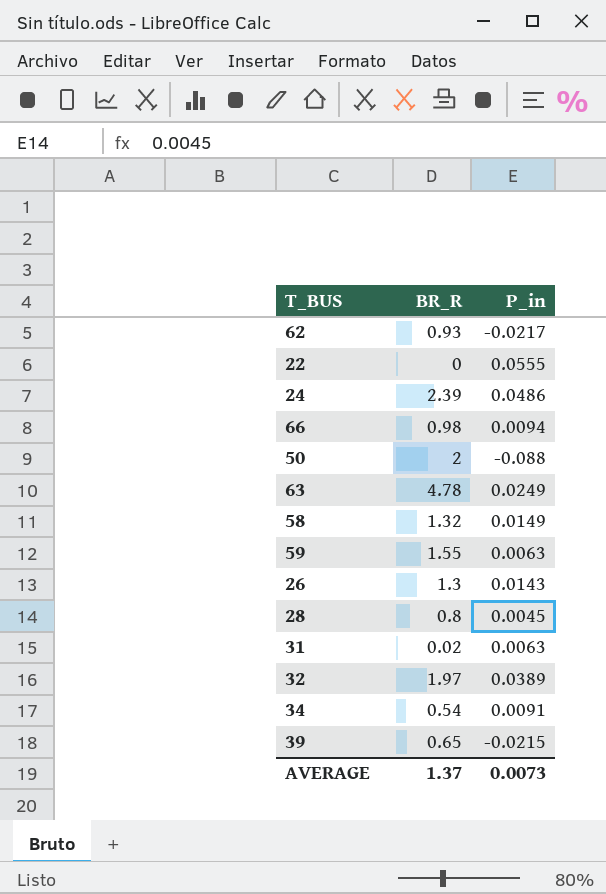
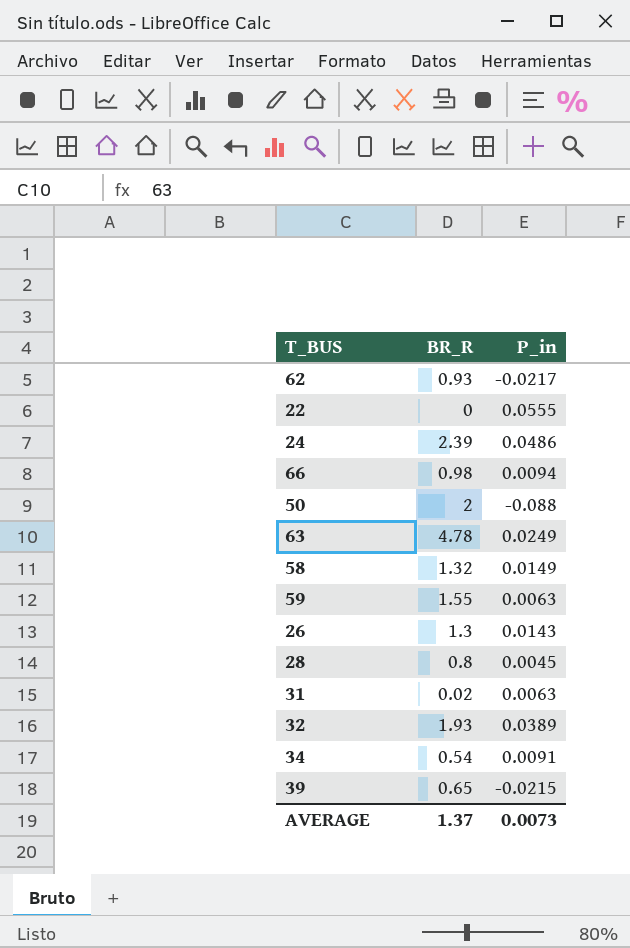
32 | BR_R: 1.97 -> 1.93

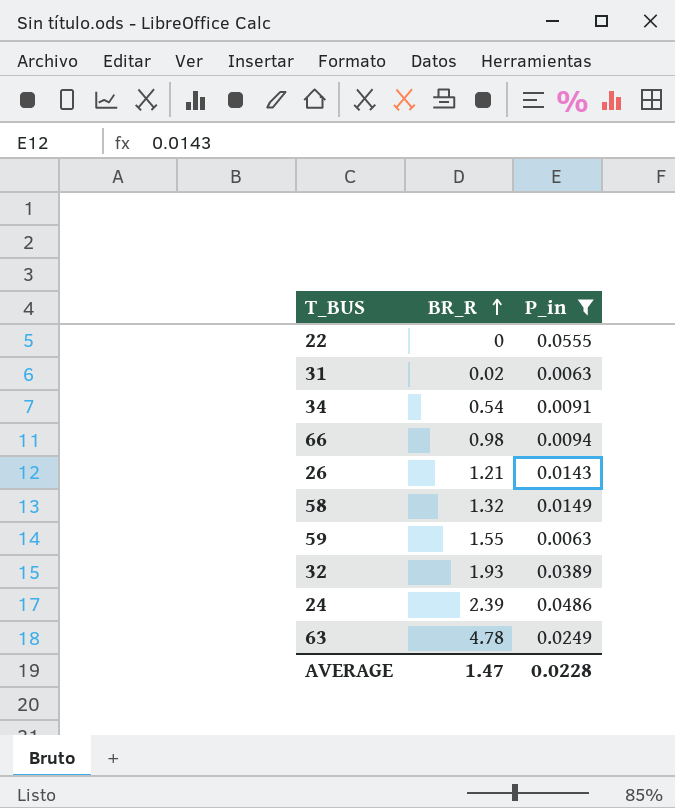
filter: none -> P_in >= 0.0063
row order: none -> BR_R ascending
26 | BR_R: 1.3 -> 1.21
AVERAGE | BR_R: 1.37 -> 1.47
AVERAGE | P_in: 0.0073 -> 0.0228

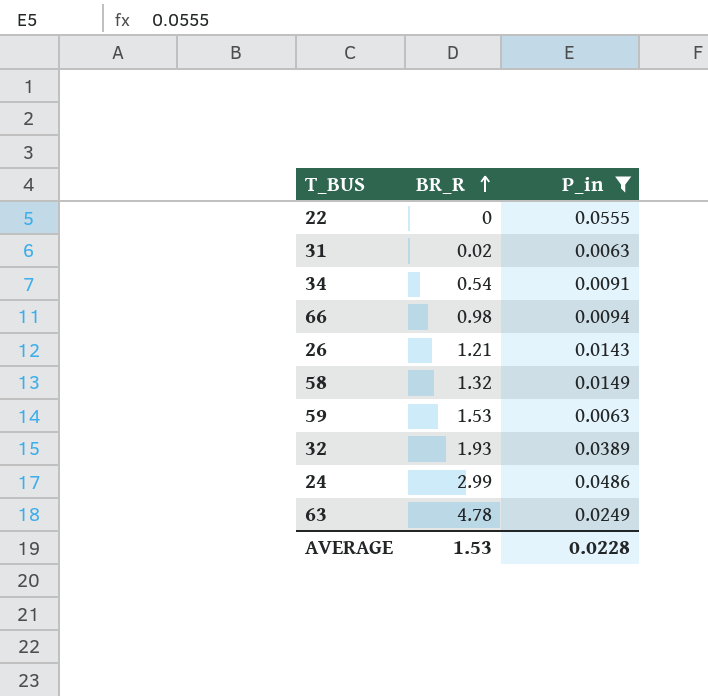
59 | BR_R: 1.55 -> 1.53
24 | BR_R: 2.39 -> 2.99
AVERAGE | BR_R: 1.47 -> 1.53

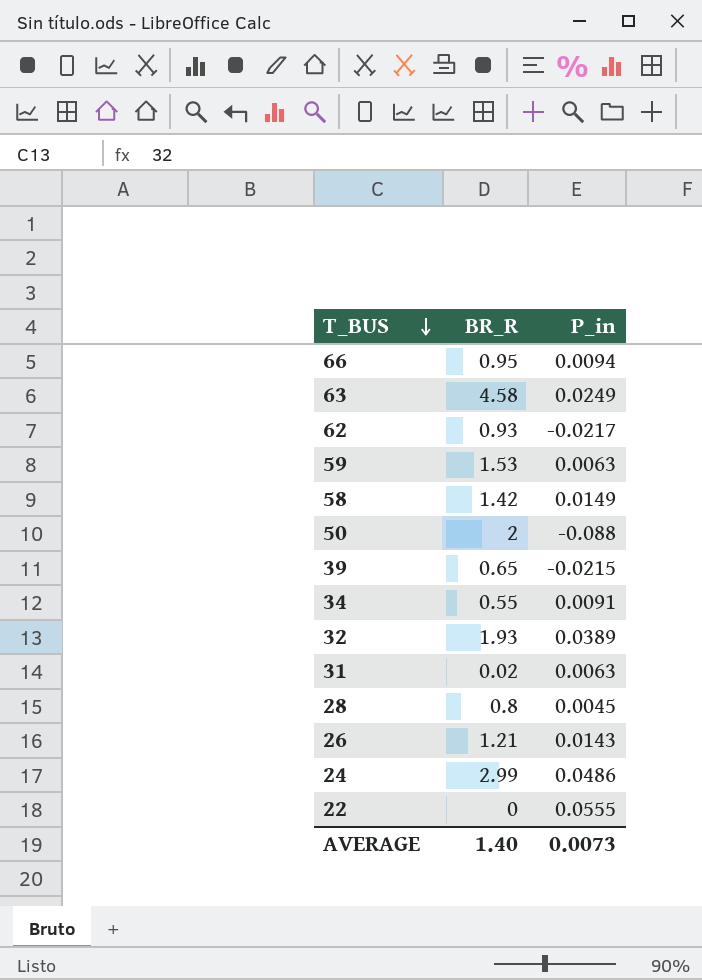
filter: P_in >= 0.0063 -> none
row order: BR_R ascending -> T_BUS descending
66 | BR_R: 0.98 -> 0.95
63 | BR_R: 4.78 -> 4.58
58 | BR_R: 1.32 -> 1.42
34 | BR_R: 0.54 -> 0.55
AVERAGE | BR_R: 1.53 -> 1.40
AVERAGE | P_in: 0.0228 -> 0.0073

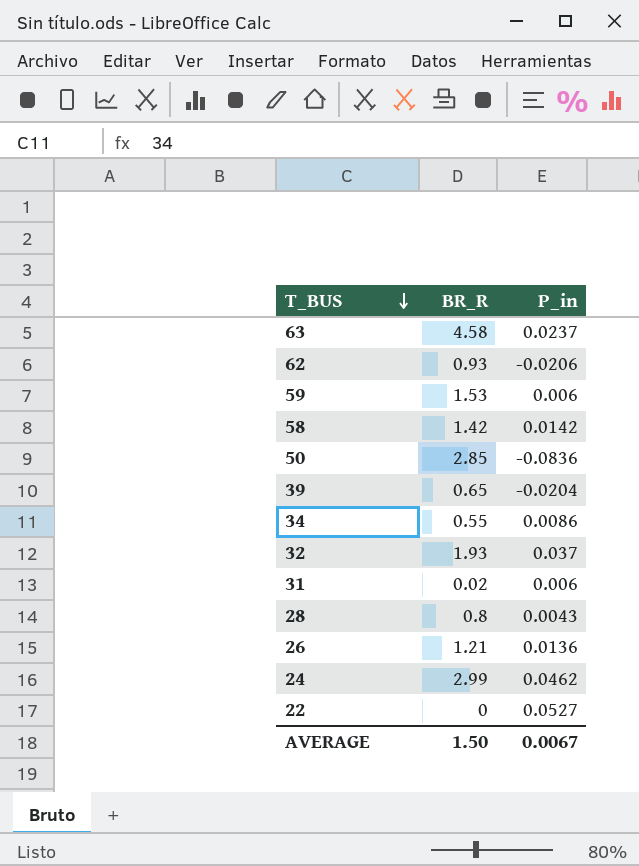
row 66: 0.95 | 0.0094 -> none
63 | P_in: 0.0249 -> 0.0237
62 | P_in: -0.0217 -> -0.0206
59 | P_in: 0.0063 -> 0.006
58 | P_in: 0.0149 -> 0.0142
50 | BR_R: 2 -> 2.85
50 | P_in: -0.088 -> -0.0836
39 | P_in: -0.0215 -> -0.0204
34 | P_in: 0.0091 -> 0.0086
32 | P_in: 0.0389 -> 0.037
31 | P_in: 0.0063 -> 0.006
28 | P_in: 0.0045 -> 0.0043
26 | P_in: 0.0143 -> 0.0136
24 | P_in: 0.0486 -> 0.0462
22 | P_in: 0.0555 -> 0.0527
AVERAGE | BR_R: 1.40 -> 1.50
AVERAGE | P_in: 0.0073 -> 0.0067

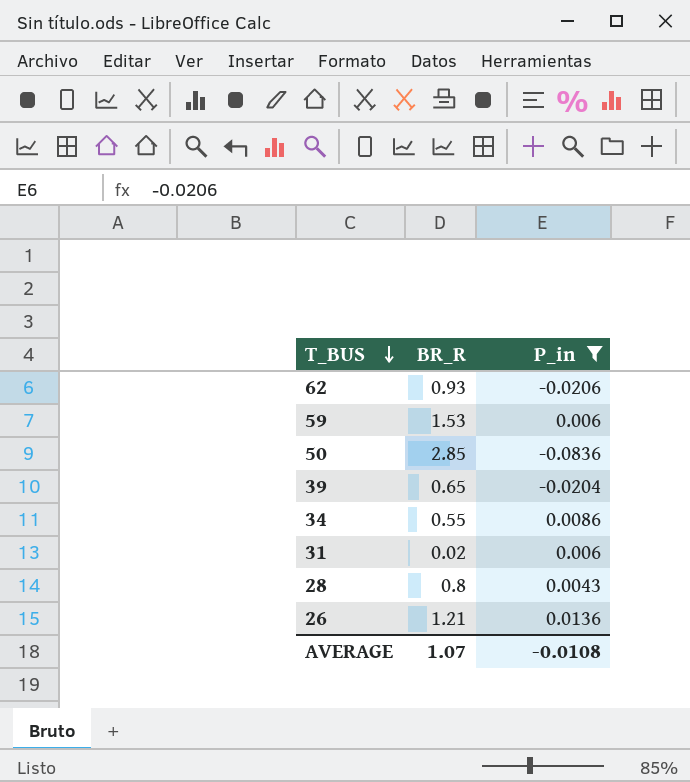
filter: none -> P_in <= 0.0136
AVERAGE | BR_R: 1.50 -> 1.07
AVERAGE | P_in: 0.0067 -> -0.0108

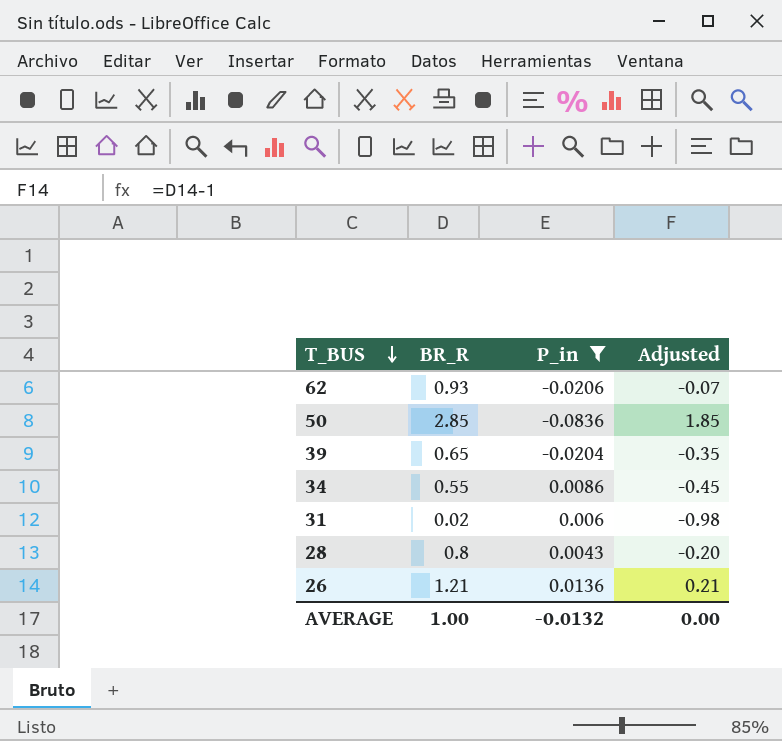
column Adjusted | formula: none -> [BR_R] - 1
row 59: 1.53 | 0.006 -> none
AVERAGE | BR_R: 1.07 -> 1.00
AVERAGE | P_in: -0.0108 -> -0.0132

